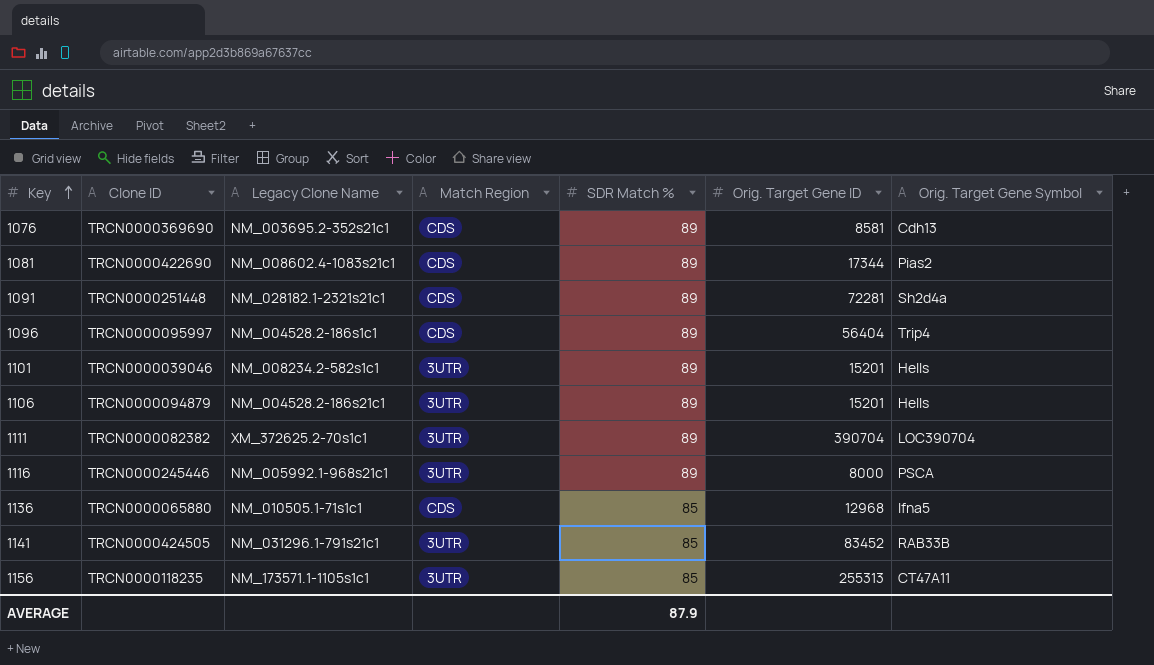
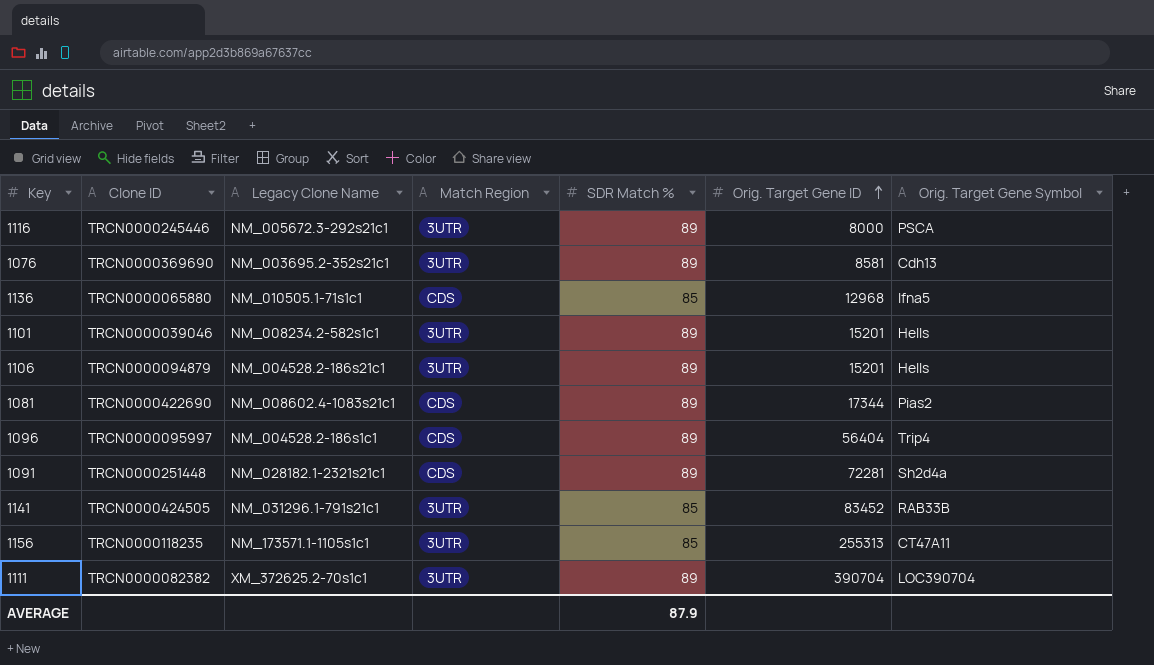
row order: Key ascending -> Orig. Target Gene ID ascending
1116 | Legacy Clone Name: NM_005992.1-968s21c1 -> NM_005672.3-292s21c1
1076 | Match Region: CDS -> 3UTR

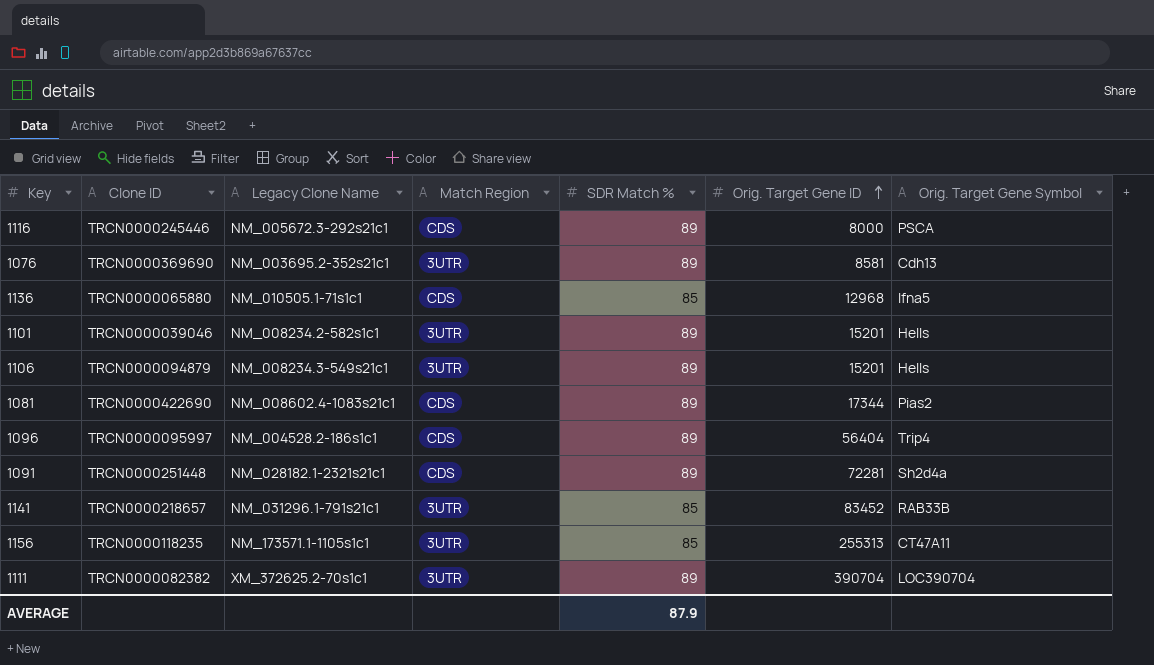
1116 | Match Region: 3UTR -> CDS
1106 | Legacy Clone Name: NM_004528.2-186s21c1 -> NM_008234.3-549s21c1
1141 | Clone ID: TRCN0000424505 -> TRCN0000218657

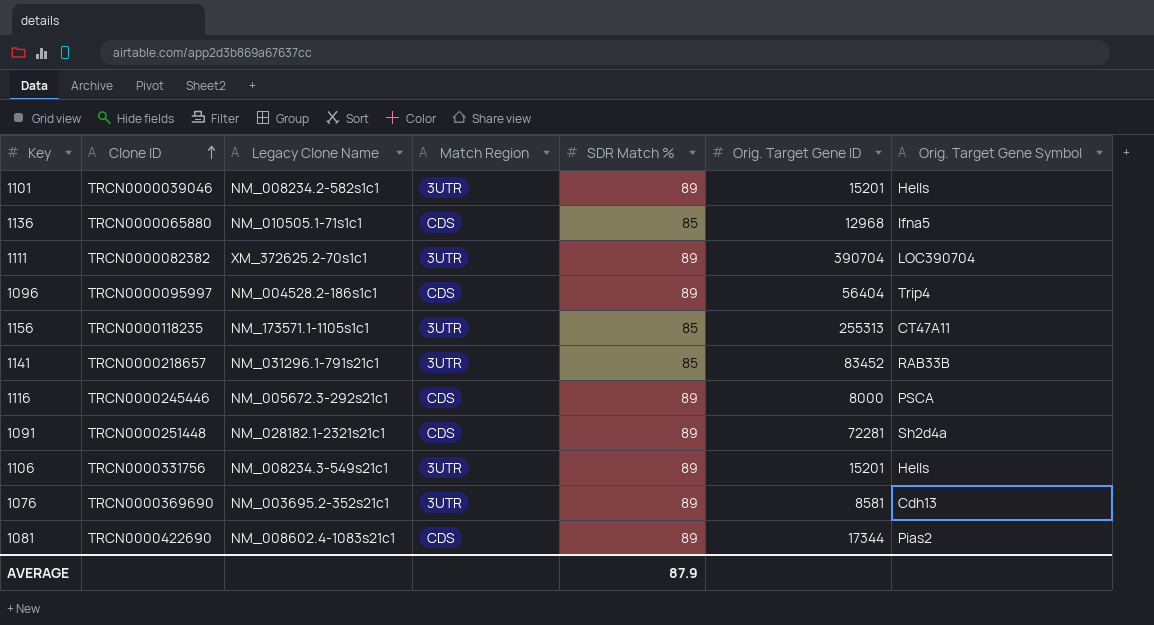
row order: Orig. Target Gene ID ascending -> Clone ID ascending
1106 | Clone ID: TRCN0000094879 -> TRCN0000331756

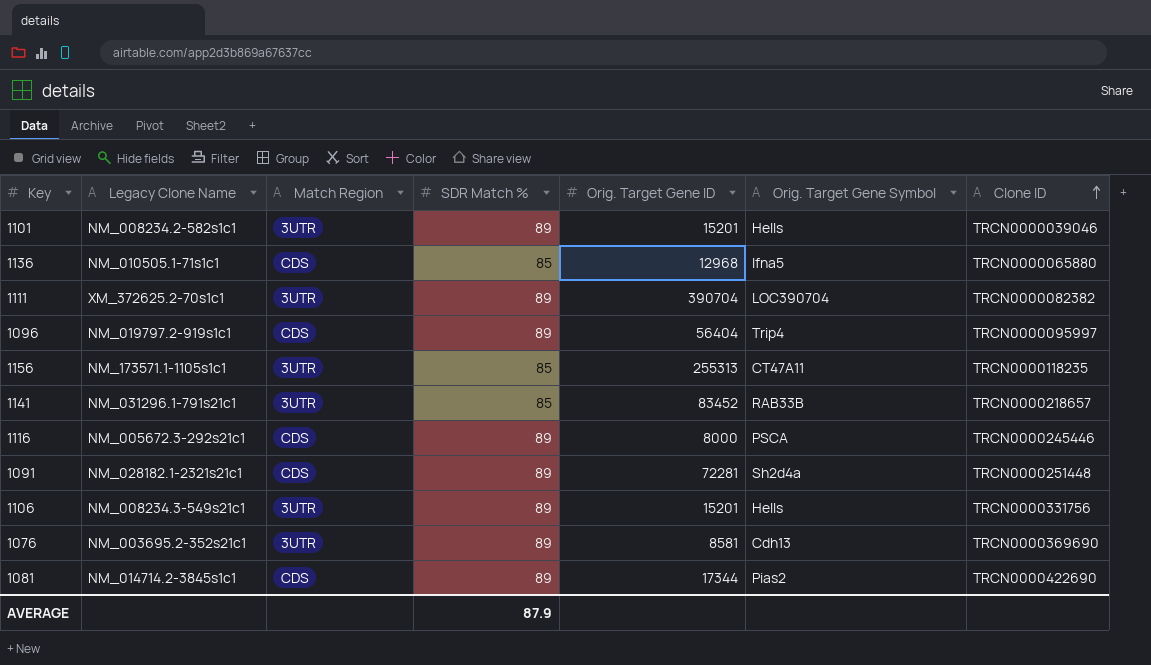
column Clone ID | position: 2 -> 7
1096 | Legacy Clone Name: NM_004528.2-186s1c1 -> NM_019797.2-919s1c1
1081 | Legacy Clone Name: NM_008602.4-1083s21c1 -> NM_014714.2-3845s1c1

